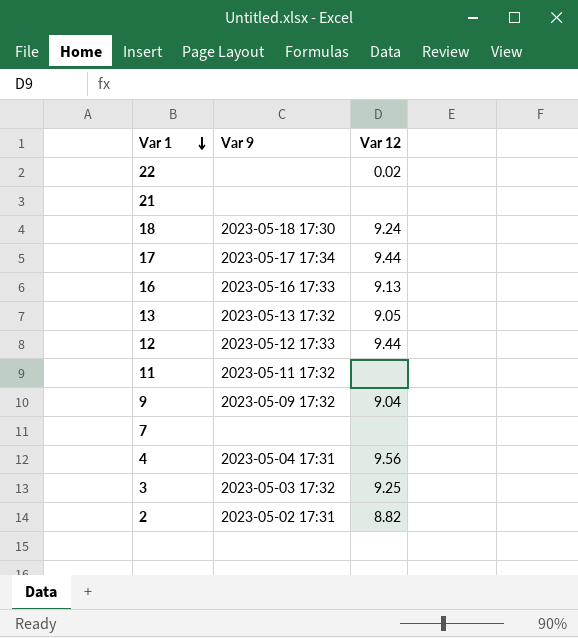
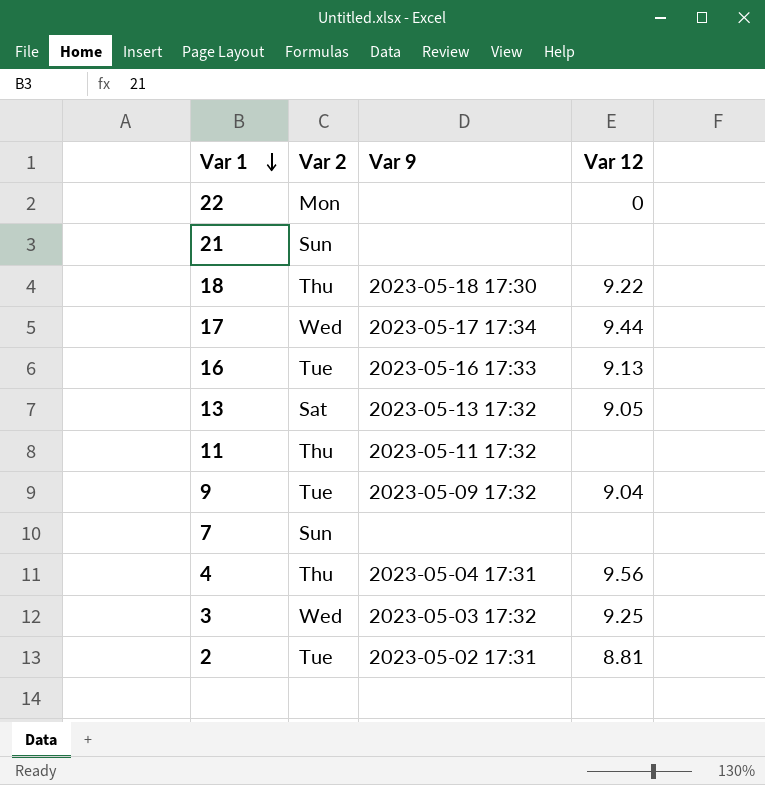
column Var 2 | position: none -> 2
row 12: 2023-05-12 17:33 | 9.44 -> none
22 | Var 12: 0.02 -> 0
18 | Var 12: 9.24 -> 9.22
2 | Var 12: 8.82 -> 8.81

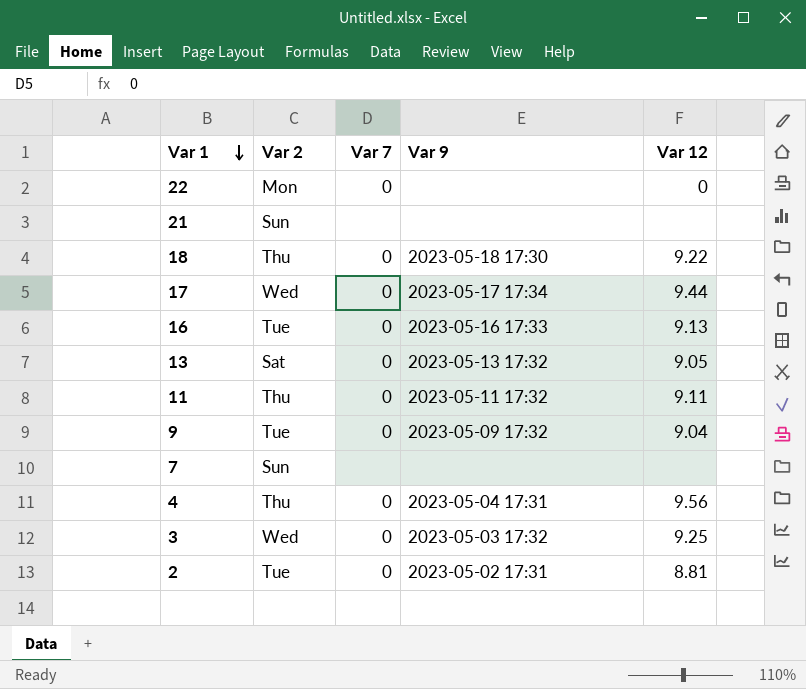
column Var 7 | position: none -> 3
11 | Var 12: none -> 9.11

